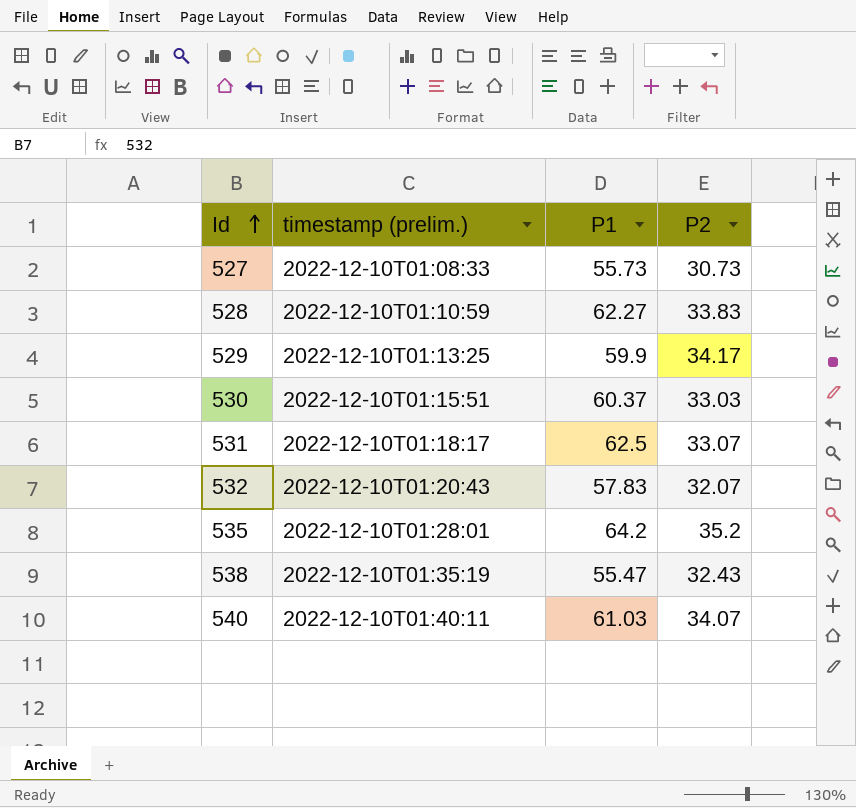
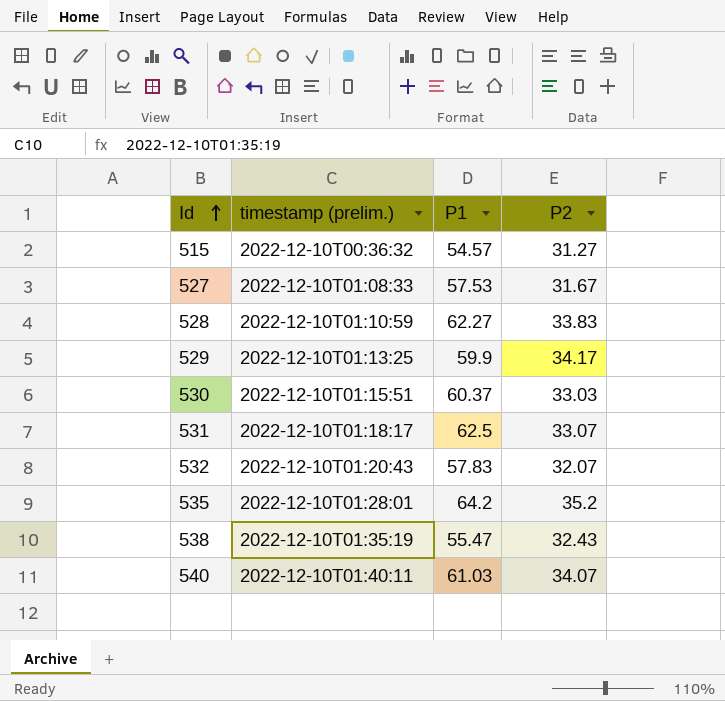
row 515: none -> 2022-12-10T00:36:32 | 54.57 | 31.27
527 | P1: 55.73 -> 57.53
527 | P2: 30.73 -> 31.67

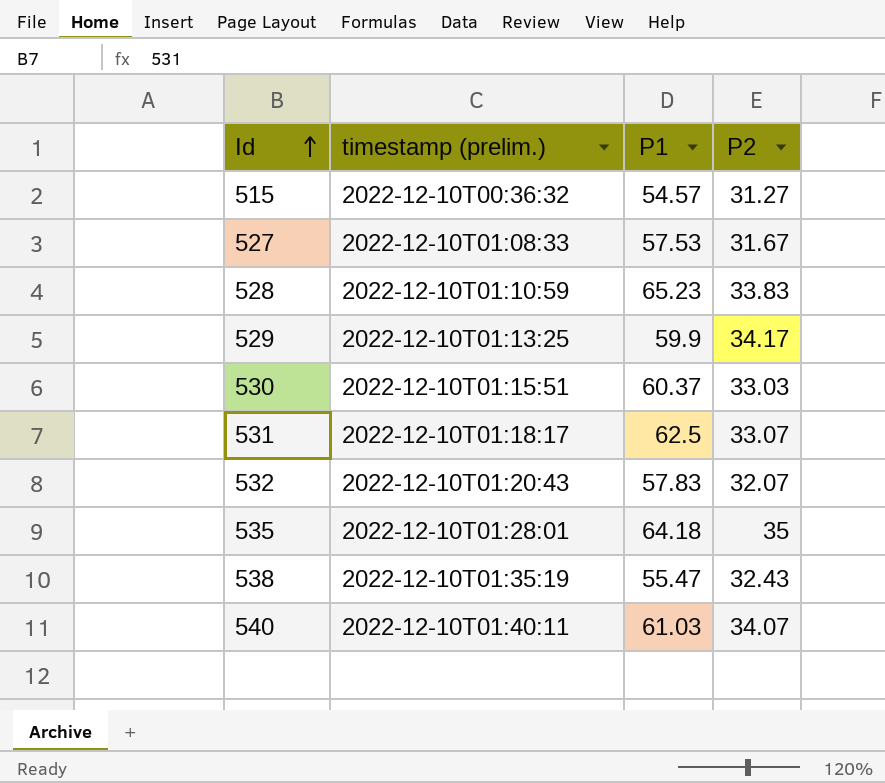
528 | P1: 62.27 -> 65.23
535 | P1: 64.2 -> 64.18
535 | P2: 35.2 -> 35

